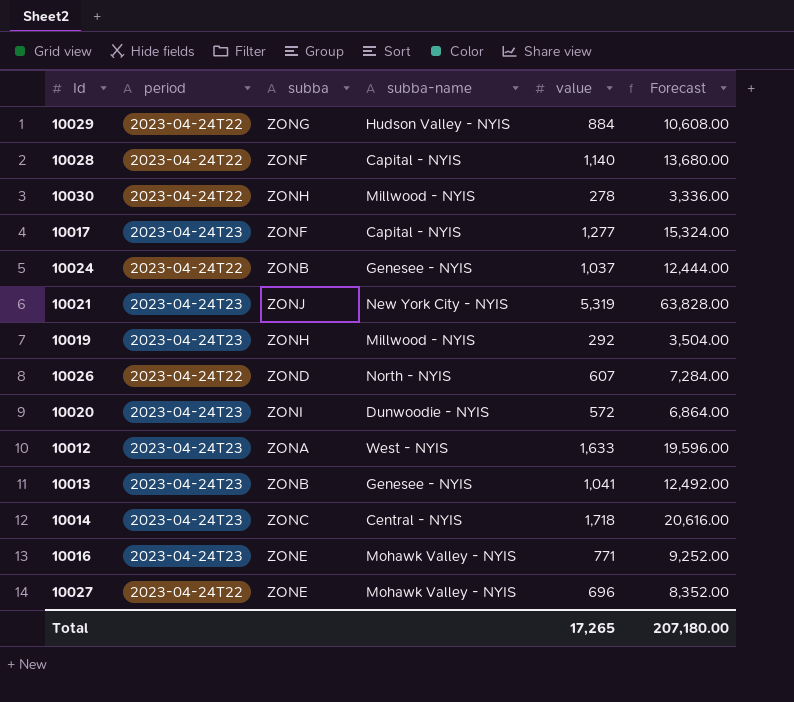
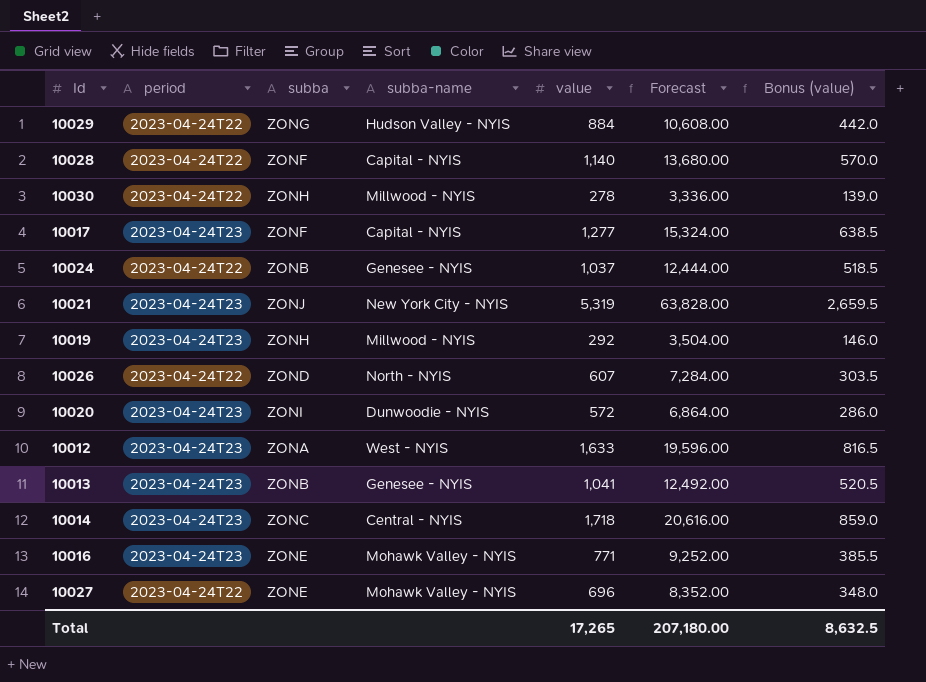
column Bonus (value) | formula: none -> [value] * 0.5

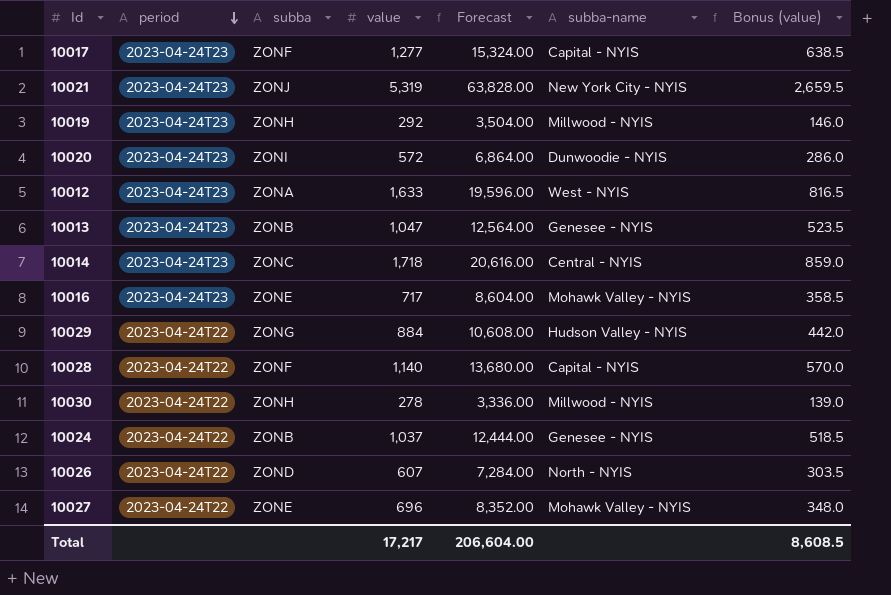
row order: none -> period descending
column subba-name | position: 4 -> 6
10013 | value: 1,041 -> 1,047
10013 | Forecast: 12,492.00 -> 12,564.00
10013 | Bonus (value): 520.5 -> 523.5
10016 | value: 771 -> 717
10016 | Forecast: 9,252.00 -> 8,604.00
10016 | Bonus (value): 385.5 -> 358.5
Total | value: 17,265 -> 17,217
Total | Forecast: 207,180.00 -> 206,604.00
Total | Bonus (value): 8,632.5 -> 8,608.5

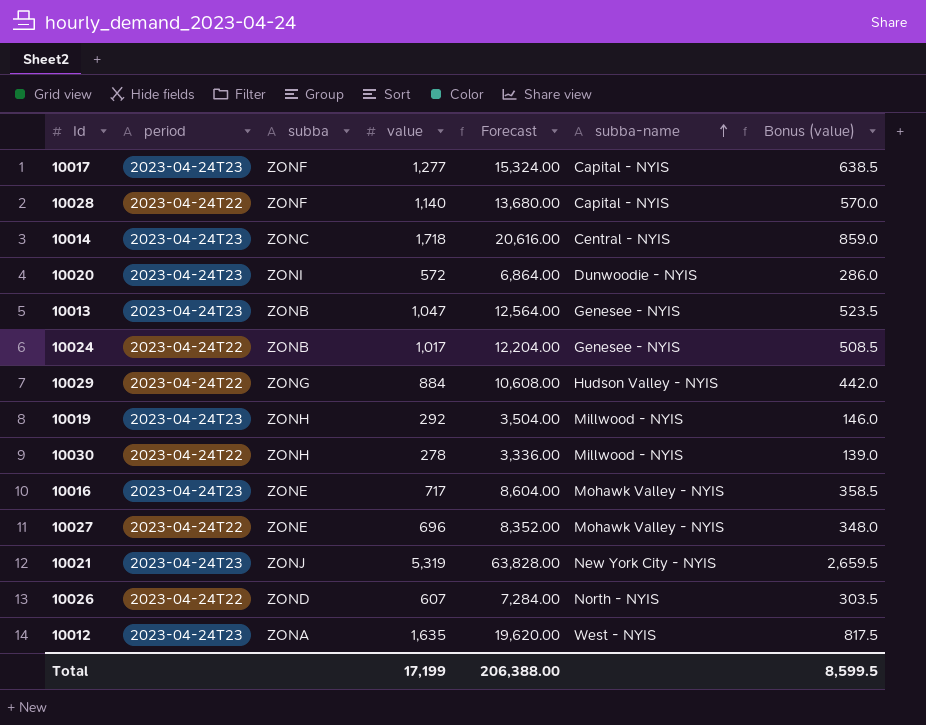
row order: period descending -> subba-name ascending
10024 | value: 1,037 -> 1,017
10024 | Forecast: 12,444.00 -> 12,204.00
10024 | Bonus (value): 518.5 -> 508.5
10012 | value: 1,633 -> 1,635
10012 | Forecast: 19,596.00 -> 19,620.00
10012 | Bonus (value): 816.5 -> 817.5
Total | value: 17,217 -> 17,199
Total | Forecast: 206,604.00 -> 206,388.00
Total | Bonus (value): 8,608.5 -> 8,599.5

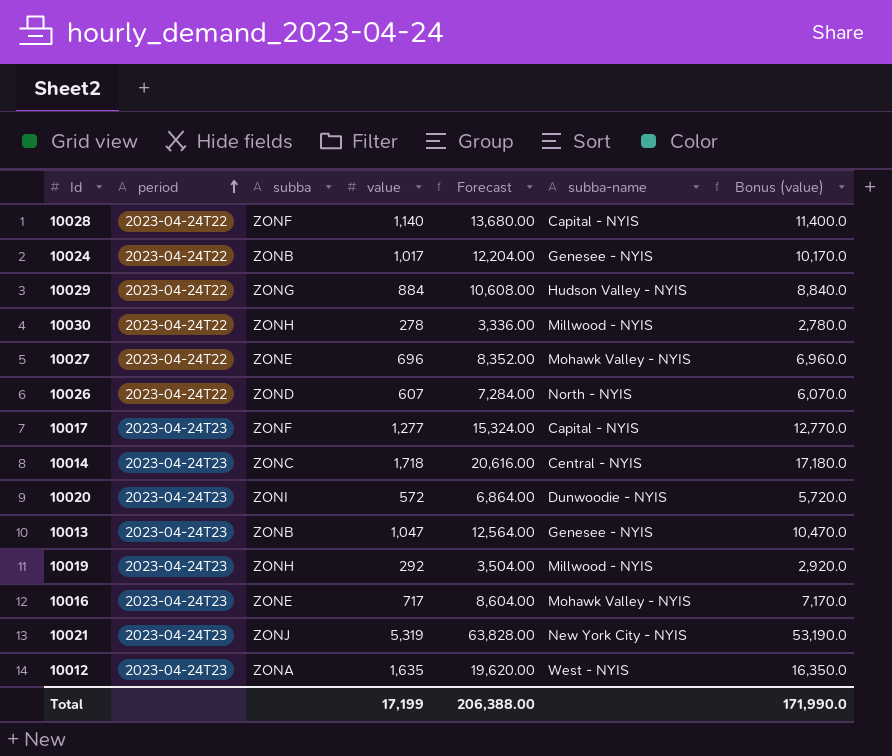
row order: subba-name ascending -> period ascending
column Bonus (value) | formula: [value] * 0.5 -> [value] * 10
Total | Bonus (value): 8,599.5 -> 171,990.0

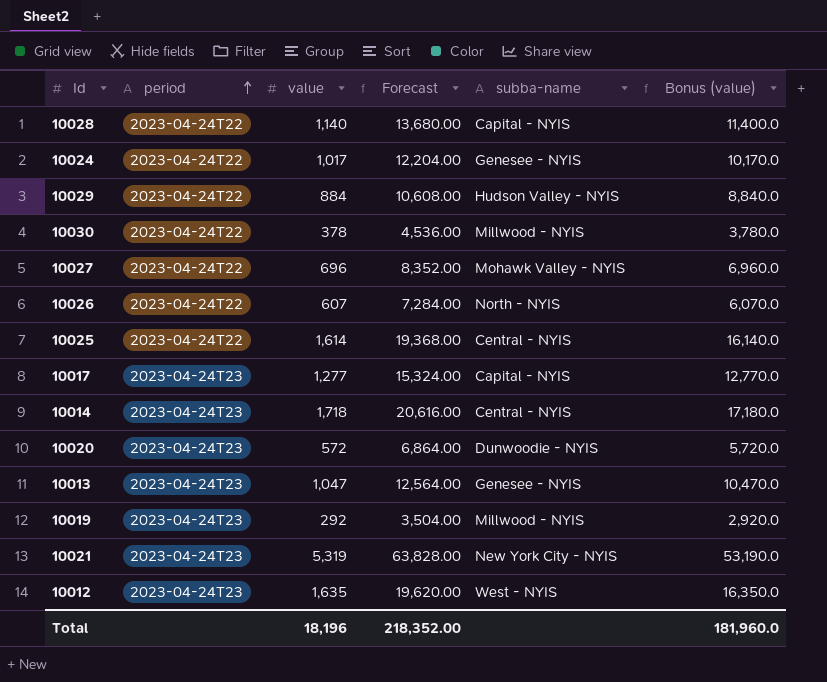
column subba | position: 3 -> none
row 10016: 2023-04-24T23 | ZONE | 717 | 8,604.00 | Mohawk Valley - NYIS | 7,170.0 -> none
10030 | value: 278 -> 378
10030 | Forecast: 3,336.00 -> 4,536.00
10030 | Bonus (value): 2,780.0 -> 3,780.0
row 10025: none -> 2023-04-24T22 | 1,614 | 19,368.00 | Central - NYIS | 16,140.0
Total | value: 17,199 -> 18,196
Total | Forecast: 206,388.00 -> 218,352.00
Total | Bonus (value): 171,990.0 -> 181,960.0

